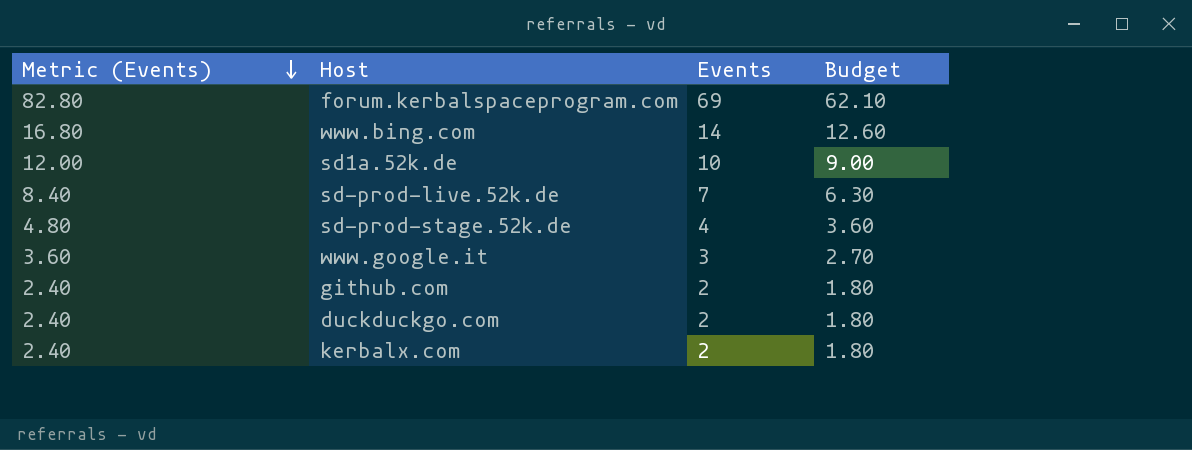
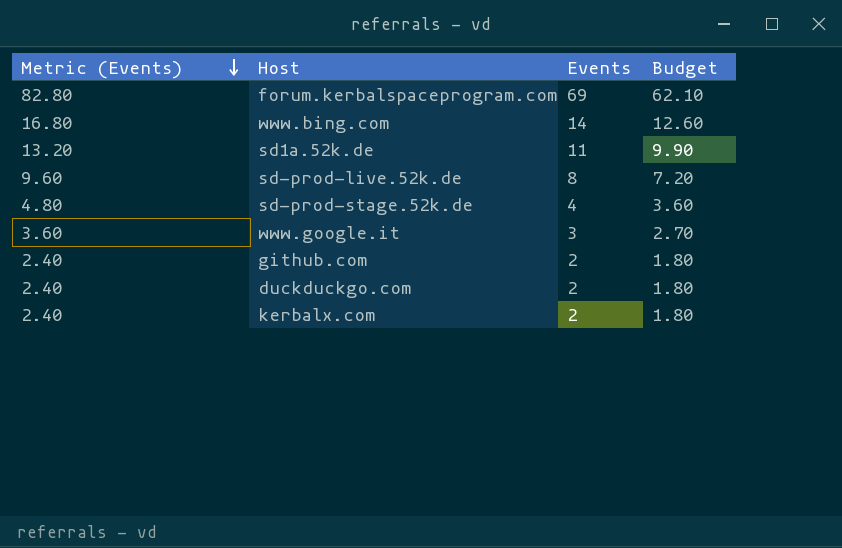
sd1a.52k.de | Metric (Events): 12.00 -> 13.20
sd1a.52k.de | Events: 10 -> 11
sd1a.52k.de | Budget: 9.00 -> 9.90
sd-prod-live.52k.de | Metric (Events): 8.40 -> 9.60
sd-prod-live.52k.de | Events: 7 -> 8
sd-prod-live.52k.de | Budget: 6.30 -> 7.20

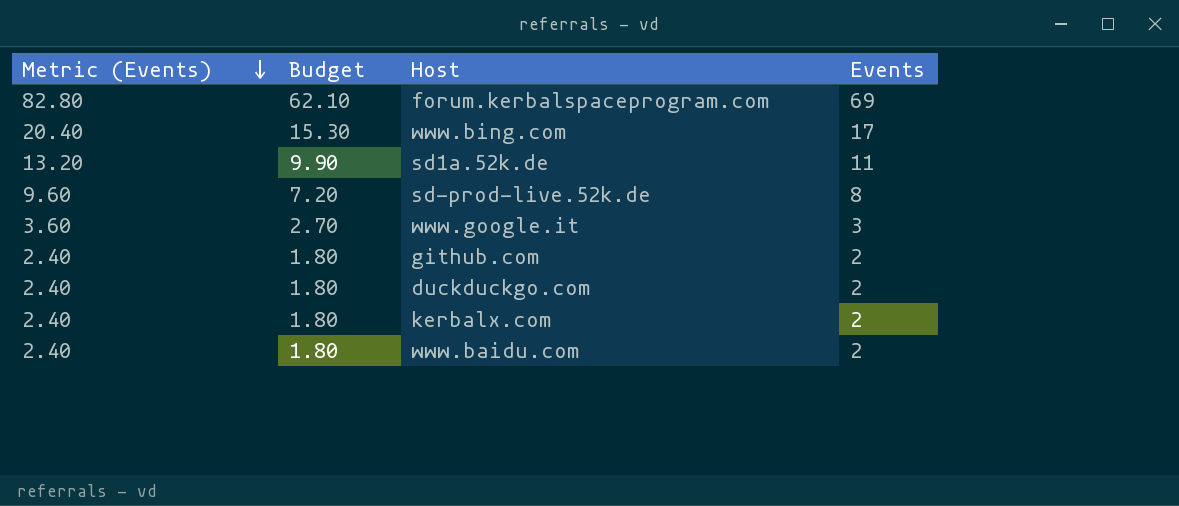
column Budget | position: 4 -> 2
row sd-prod-stage.52k.de: 4.80 | 4 | 3.60 -> none
www.bing.com | Metric (Events): 16.80 -> 20.40
www.bing.com | Budget: 12.60 -> 15.30
www.bing.com | Events: 14 -> 17
row www.baidu.com: none -> 2.40 | 1.80 | 2

